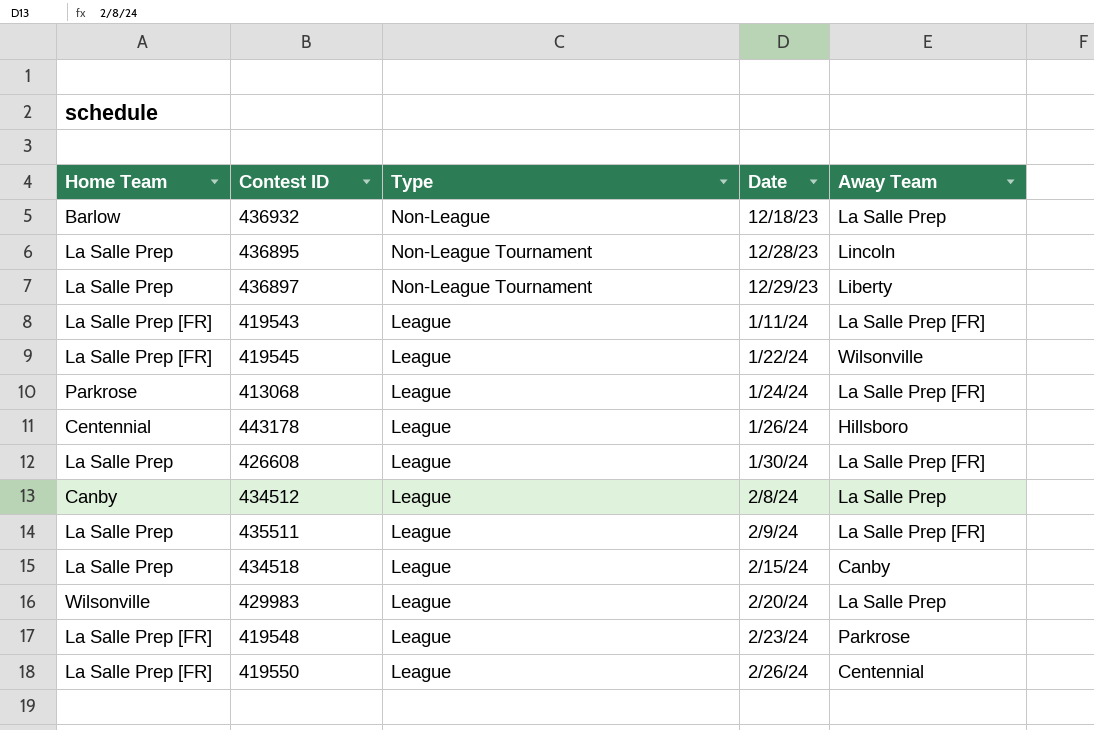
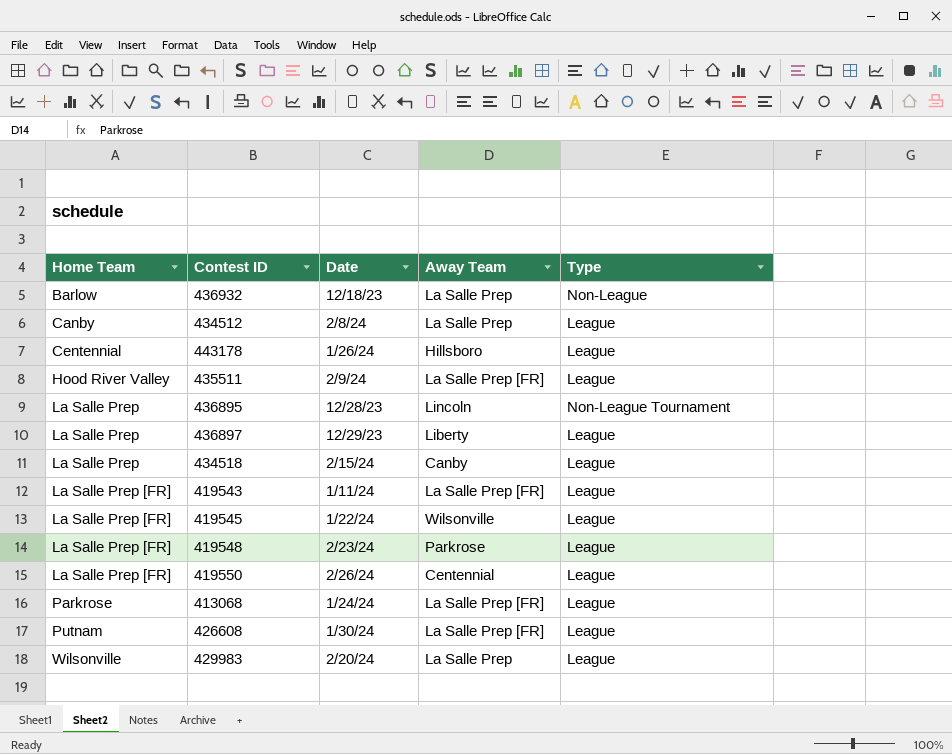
row order: Date ascending -> Home Team ascending
column Type | position: 3 -> 5
435511 | Home Team: La Salle Prep -> Hood River Valley
436897 | Type: Non-League Tournament -> League
426608 | Home Team: La Salle Prep -> Putnam

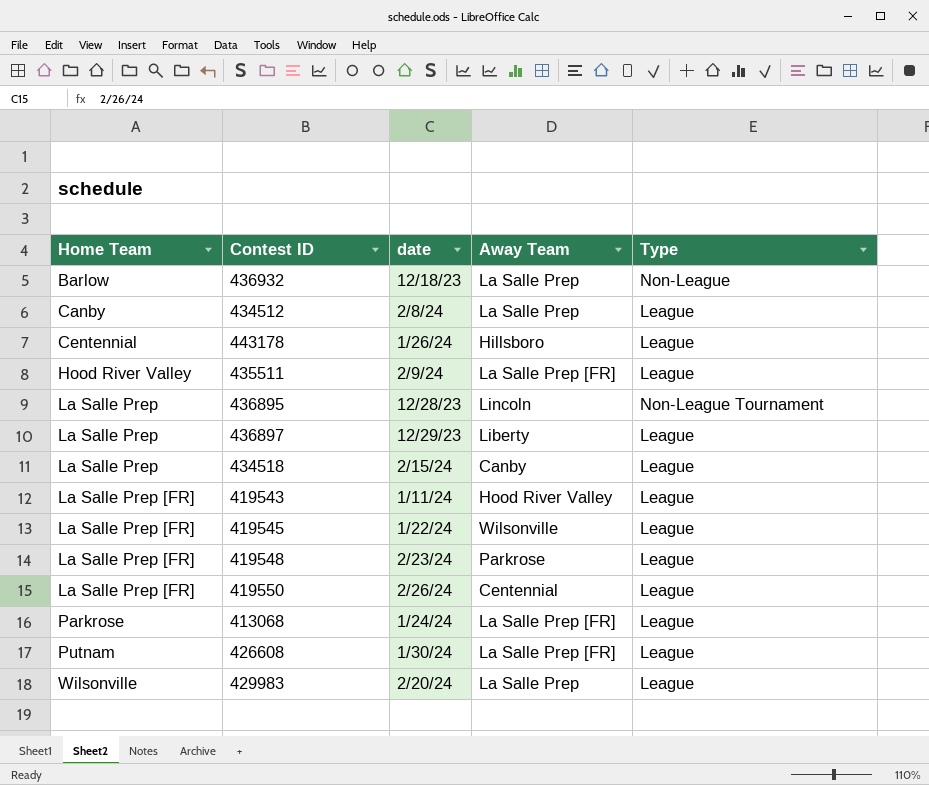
column name: Date -> date
419543 | Away Team: La Salle Prep [FR] -> Hood River Valley

